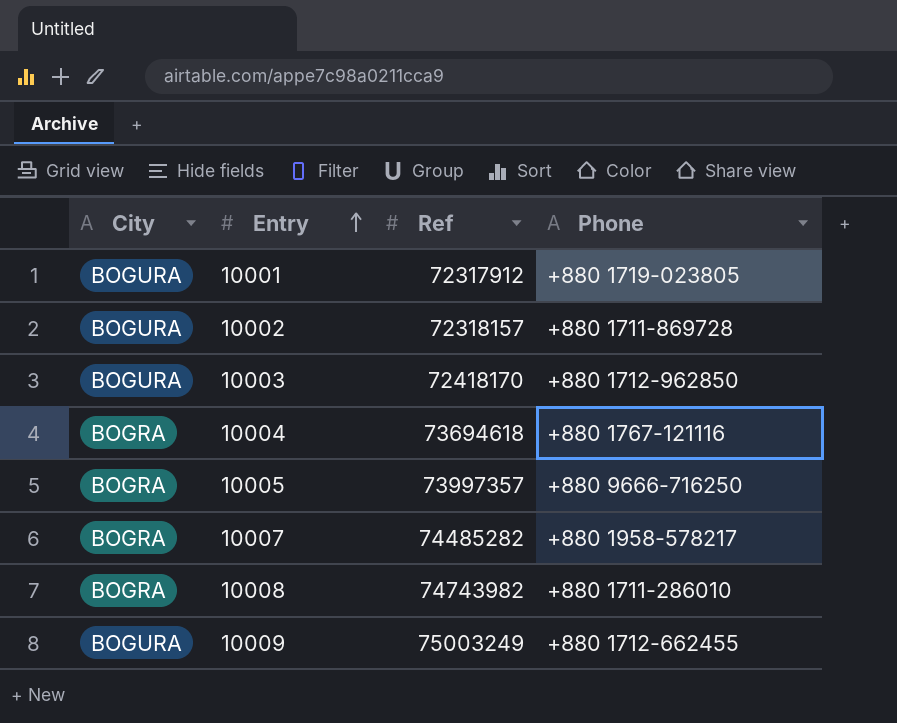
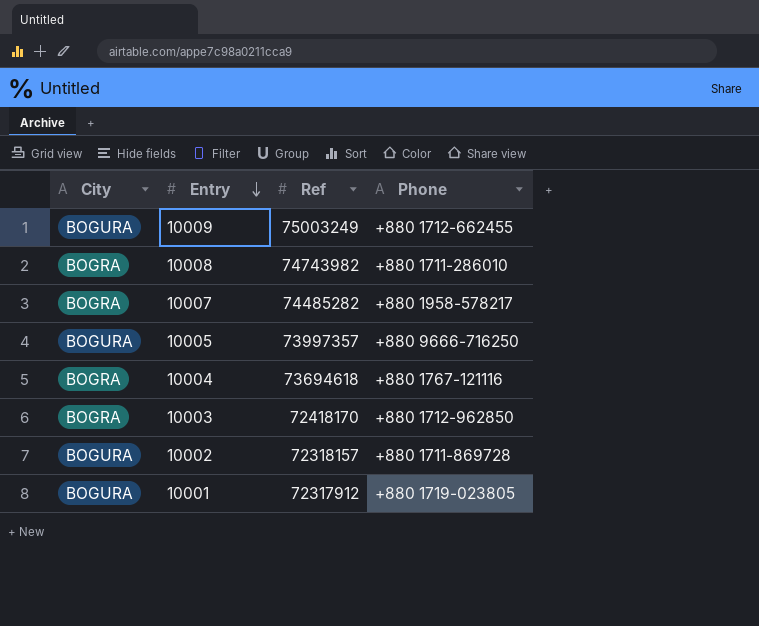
row order: Entry ascending -> Entry descending
10005 | City: BOGRA -> BOGURA
10003 | City: BOGURA -> BOGRA

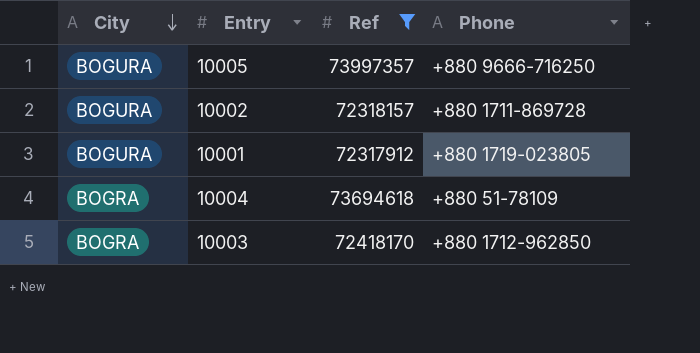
filter: none -> Ref <= 73997357
row order: Entry descending -> City descending
10004 | Phone: +880 1767-121116 -> +880 51-78109

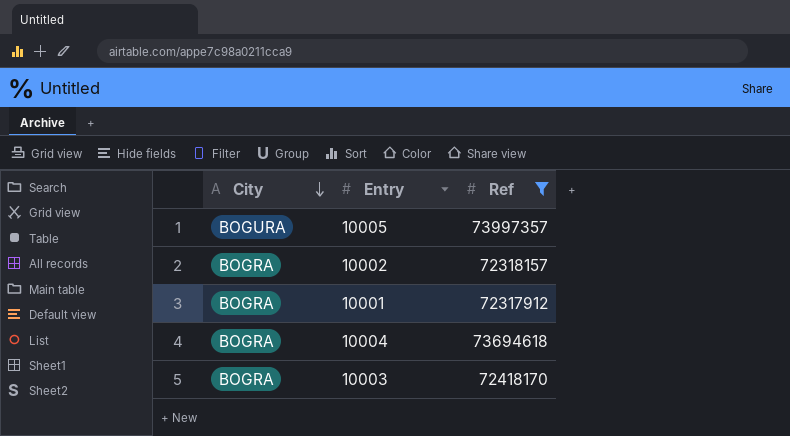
column Phone | position: 4 -> none
10002 | City: BOGURA -> BOGRA
10001 | City: BOGURA -> BOGRA

